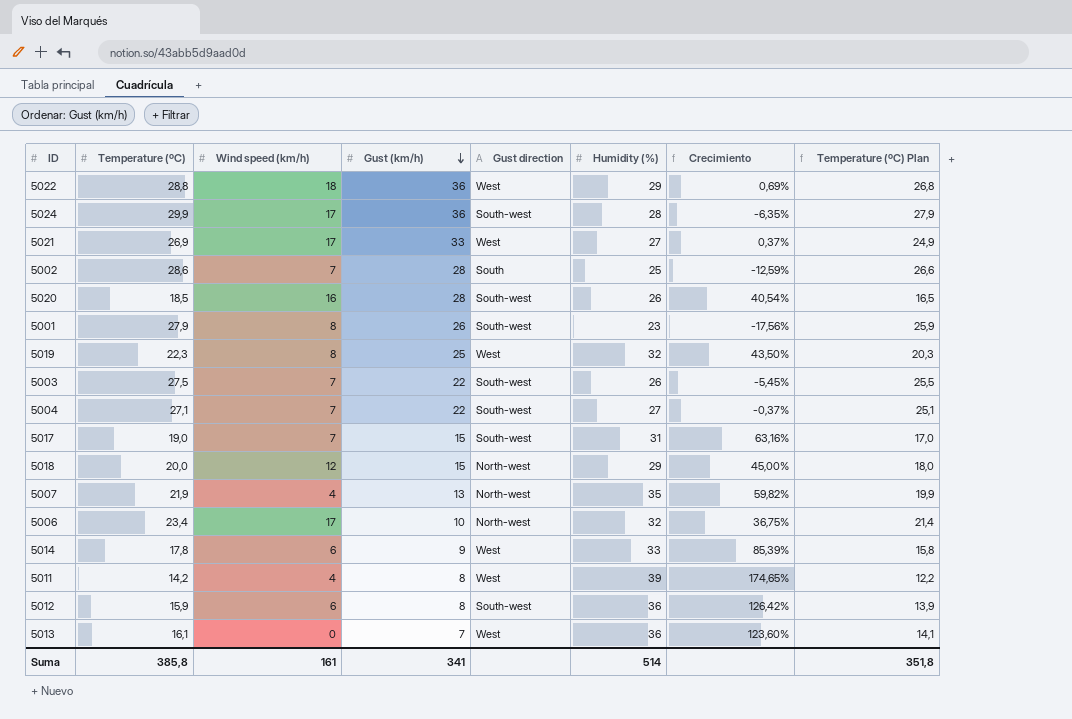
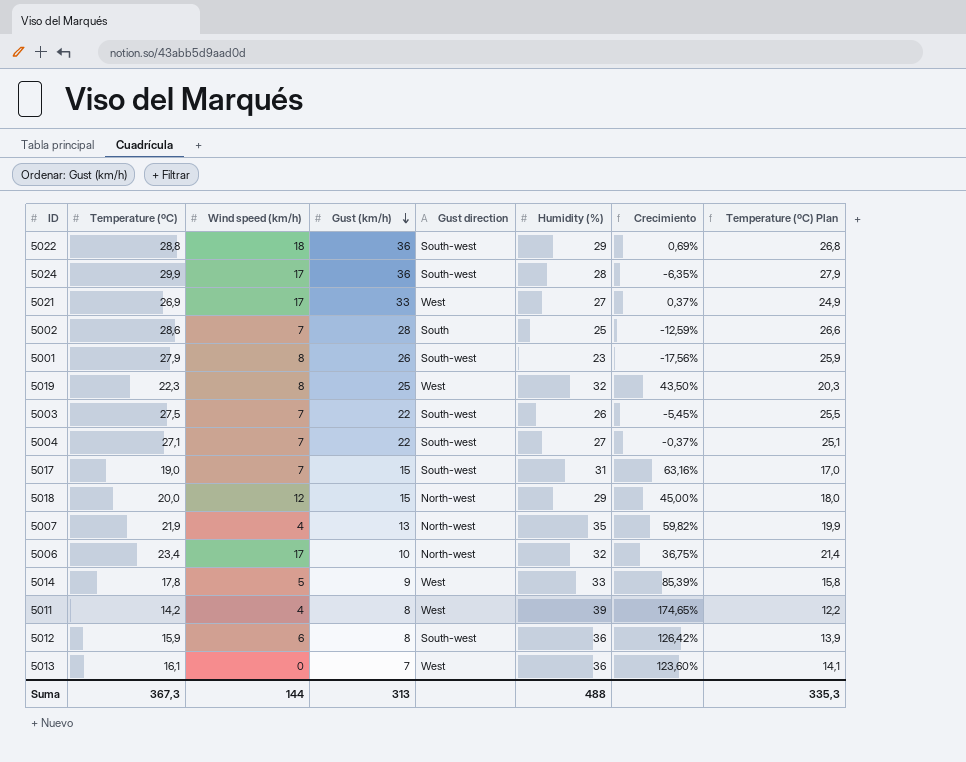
row 5020: 18,5 | 16 | 28 | South-west | 26 | 40,54% | 16,5 -> none
5022 | Gust direction: West -> South-west
5014 | Wind speed (km/h): 6 -> 5
Suma | Temperature (ºC): 385,8 -> 367,3
Suma | Wind speed (km/h): 161 -> 144
Suma | Gust (km/h): 341 -> 313
Suma | Humidity (%): 514 -> 488
Suma | Temperature (ºC) Plan: 351,8 -> 335,3

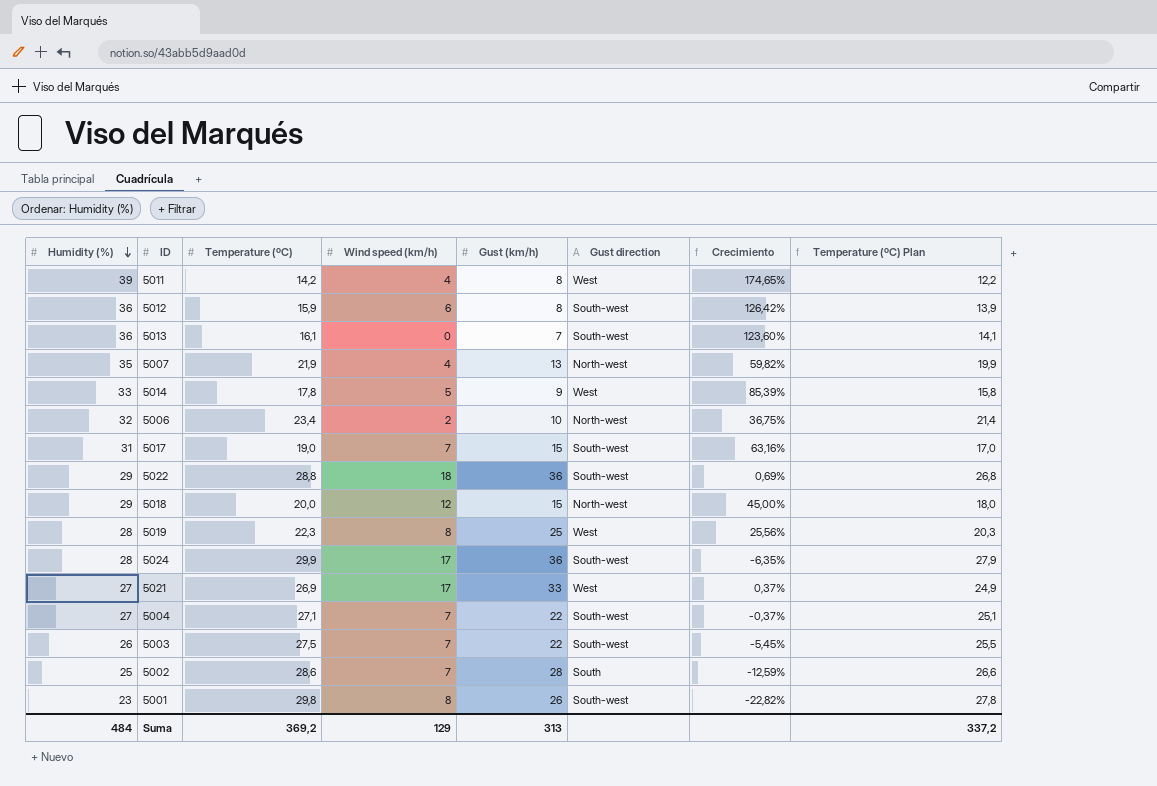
row order: Gust (km/h) descending -> Humidity (%) descending
column Humidity (%) | position: 6 -> 1
5013 | Gust direction: West -> South-west
5006 | Wind speed (km/h): 17 -> 2
5019 | Humidity (%): 32 -> 28
5019 | Crecimiento: 43,50% -> 25,56%
5001 | Temperature (ºC): 27,9 -> 29,8
5001 | Crecimiento: -17,56% -> -22,82%
5001 | Temperature (ºC) Plan: 25,9 -> 27,8
Suma | Humidity (%): 488 -> 484
Suma | Temperature (ºC): 367,3 -> 369,2
Suma | Wind speed (km/h): 144 -> 129
Suma | Temperature (ºC) Plan: 335,3 -> 337,2

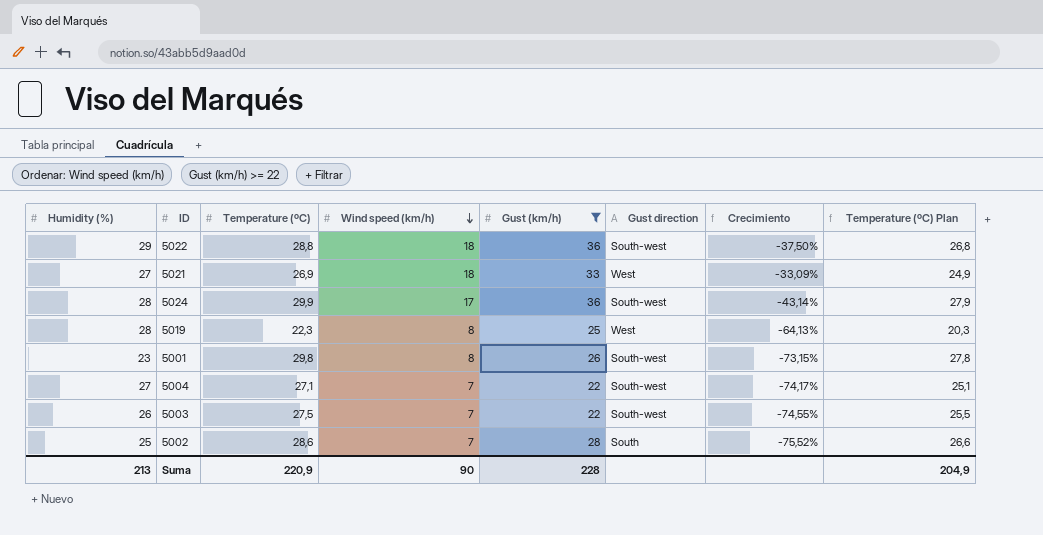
filter: none -> Gust (km/h) >= 22
row order: Humidity (%) descending -> Wind speed (km/h) descending
column Crecimiento | formula: ([Humidity (%)] - [Temperature (ºC)]) / [Temperature (ºC)] -> ([Wind speed (km/h)] - [Temperature (ºC)]) / [Temperature (ºC)]
5021 | Wind speed (km/h): 17 -> 18
Suma | Humidity (%): 484 -> 213
Suma | Temperature (ºC): 369,2 -> 220,9
Suma | Wind speed (km/h): 129 -> 90
Suma | Gust (km/h): 313 -> 228
Suma | Temperature (ºC) Plan: 337,2 -> 204,9

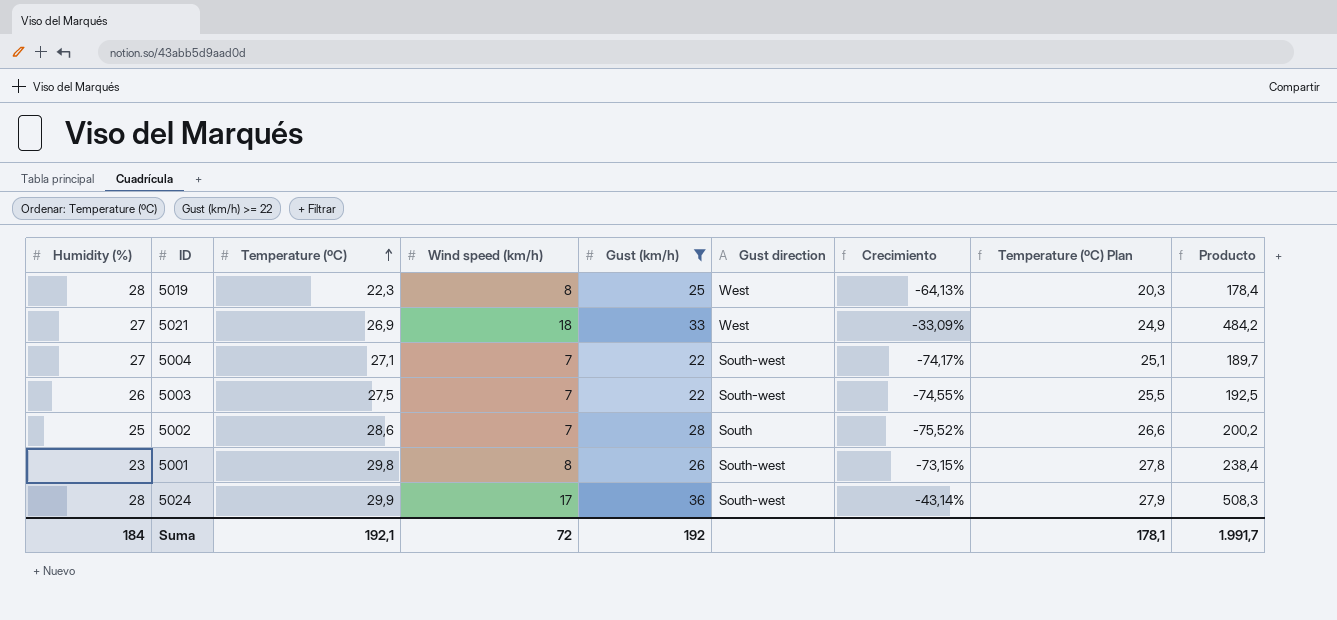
row order: Wind speed (km/h) descending -> Temperature (ºC) ascending
column Producto | formula: none -> [Temperature (ºC)] * [Wind speed (km/h)]
row 5022: 29 | 28,8 | 18 | 36 | South-west | -37,50% | 26,8 -> none
Suma | Humidity (%): 213 -> 184
Suma | Temperature (ºC): 220,9 -> 192,1
Suma | Wind speed (km/h): 90 -> 72
Suma | Gust (km/h): 228 -> 192
Suma | Temperature (ºC) Plan: 204,9 -> 178,1

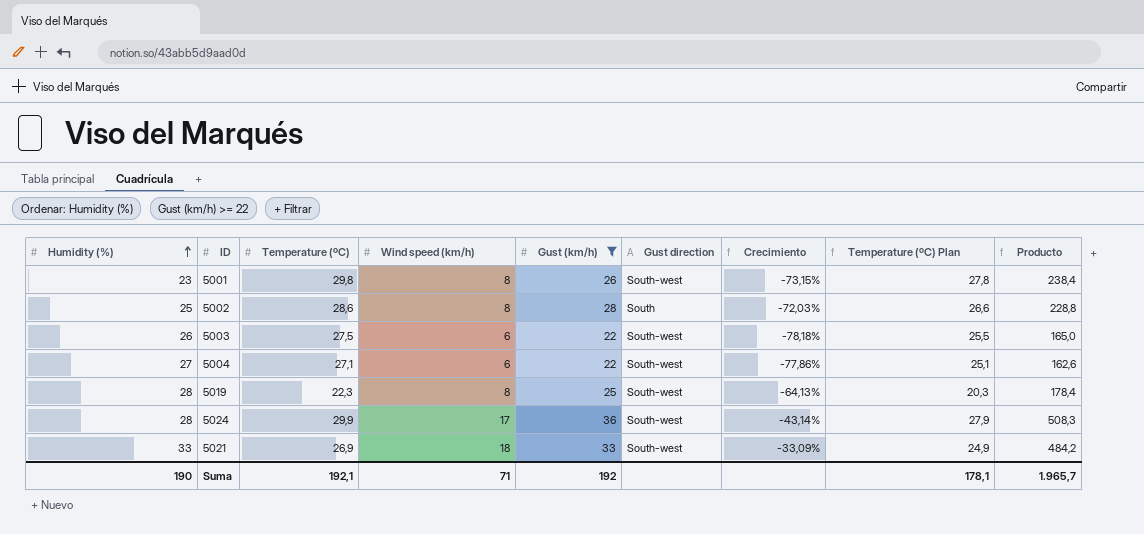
row order: Temperature (ºC) ascending -> Humidity (%) ascending
5002 | Wind speed (km/h): 7 -> 8
5002 | Crecimiento: -75,52% -> -72,03%
5002 | Producto: 200,2 -> 228,8
5003 | Wind speed (km/h): 7 -> 6
5003 | Crecimiento: -74,55% -> -78,18%
5003 | Producto: 192,5 -> 165,0
5004 | Wind speed (km/h): 7 -> 6
5004 | Crecimiento: -74,17% -> -77,86%
5004 | Producto: 189,7 -> 162,6
5019 | Gust direction: West -> South-west
5021 | Humidity (%): 27 -> 33
5021 | Gust direction: West -> South-west
Suma | Humidity (%): 184 -> 190
Suma | Wind speed (km/h): 72 -> 71
Suma | Producto: 1.991,7 -> 1.965,7

